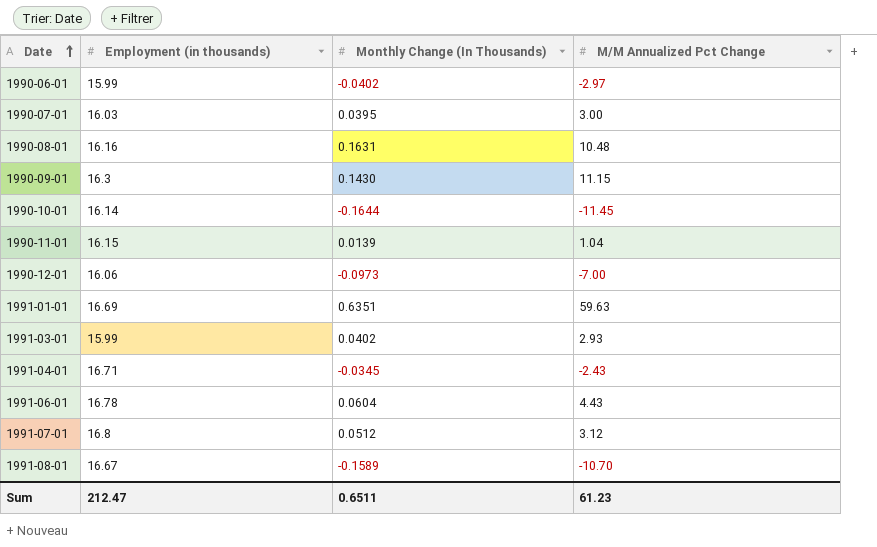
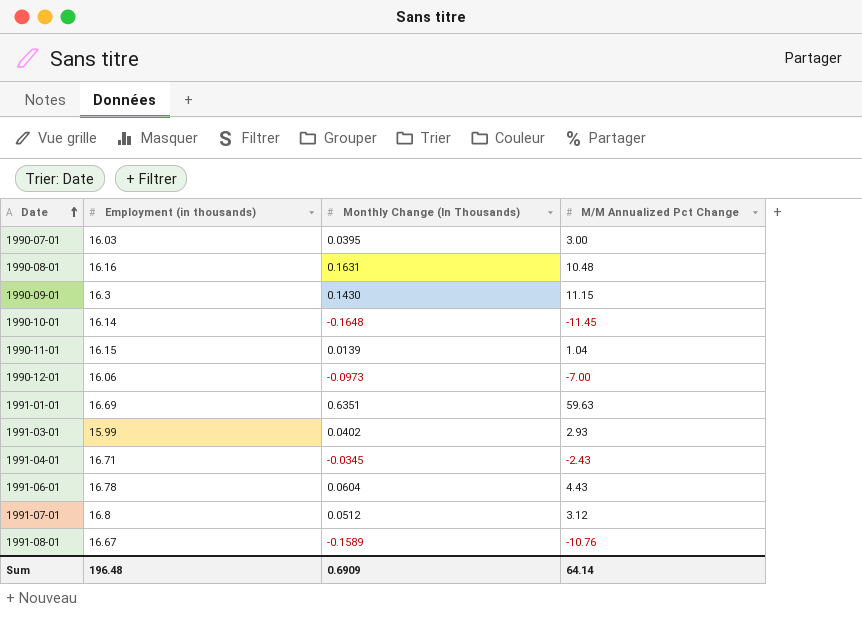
row 1990-06-01: 15.99 | -0.0402 | -2.97 -> none
1990-10-01 | Monthly Change (In Thousands): -0.1644 -> -0.1648
1991-08-01 | M/M Annualized Pct Change: -10.70 -> -10.76
Sum | Employment (in thousands): 212.47 -> 196.48
Sum | Monthly Change (In Thousands): 0.6511 -> 0.6909
Sum | M/M Annualized Pct Change: 61.23 -> 64.14

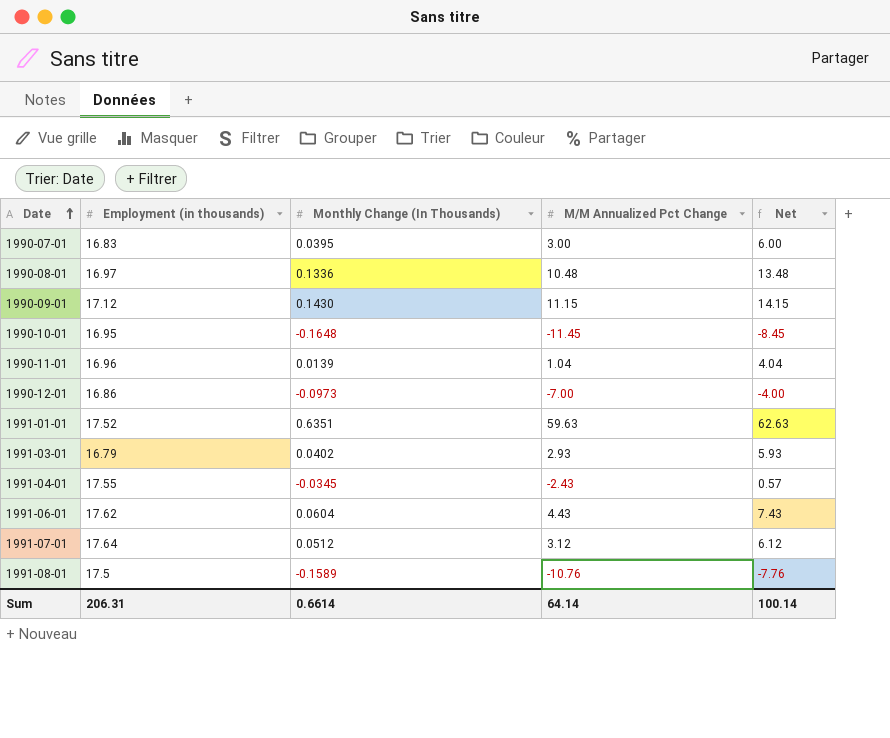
column Net | formula: none -> [M/M Annualized Pct Change] + 3
1990-07-01 | Employment (in thousands): 16.03 -> 16.83
1990-08-01 | Employment (in thousands): 16.16 -> 16.97
1990-08-01 | Monthly Change (In Thousands): 0.1631 -> 0.1336
1990-09-01 | Employment (in thousands): 16.3 -> 17.12
1990-10-01 | Employment (in thousands): 16.14 -> 16.95
1990-11-01 | Employment (in thousands): 16.15 -> 16.96
1990-12-01 | Employment (in thousands): 16.06 -> 16.86
1991-01-01 | Employment (in thousands): 16.69 -> 17.52
1991-03-01 | Employment (in thousands): 15.99 -> 16.79
1991-04-01 | Employment (in thousands): 16.71 -> 17.55
1991-06-01 | Employment (in thousands): 16.78 -> 17.62
1991-07-01 | Employment (in thousands): 16.8 -> 17.64
1991-08-01 | Employment (in thousands): 16.67 -> 17.5
Sum | Employment (in thousands): 196.48 -> 206.31
Sum | Monthly Change (In Thousands): 0.6909 -> 0.6614

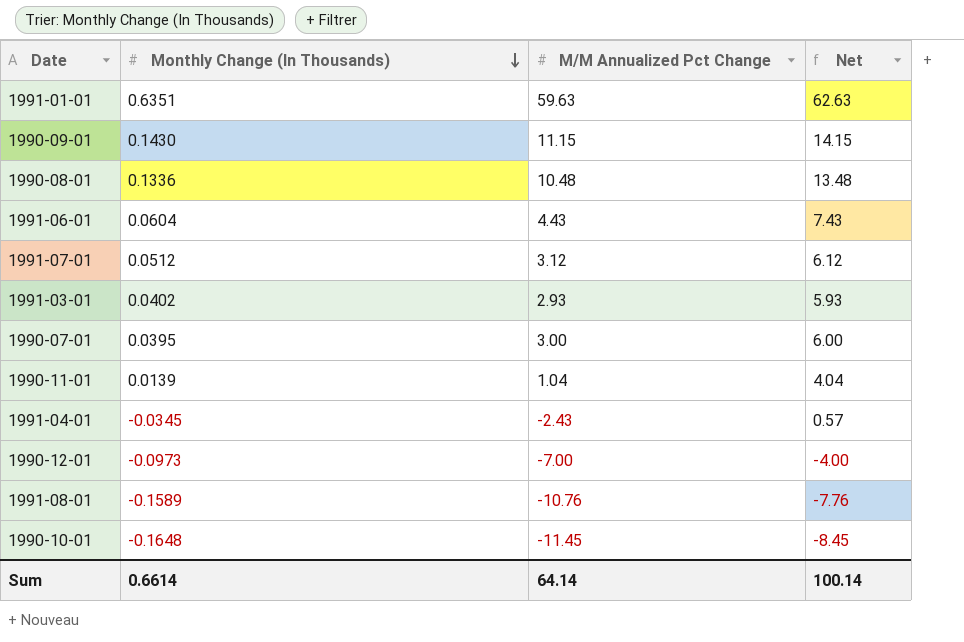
row order: Date ascending -> Monthly Change (In Thousands) descending
column Employment (in thousands) | position: 2 -> none

